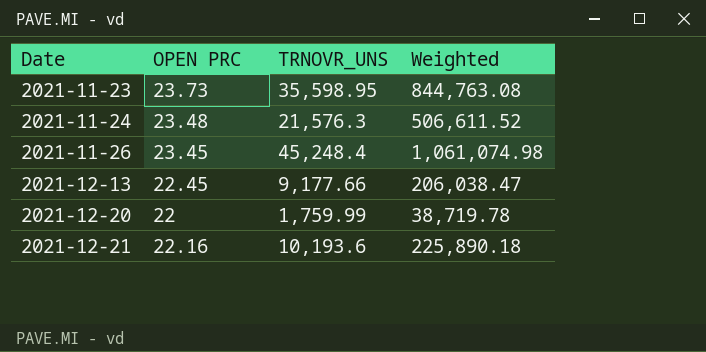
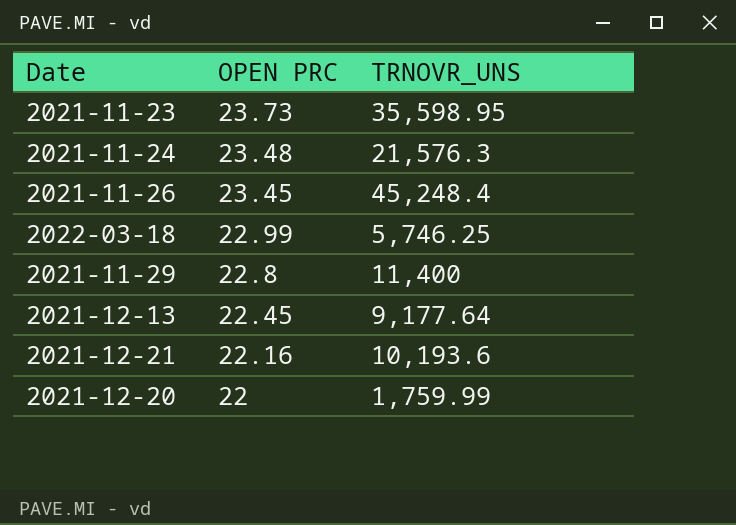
row order: Date ascending -> OPEN PRC descending
column Weighted | formula: [OPEN PRC] * [TRNOVR_UNS] -> none
row 2022-03-18: none -> 22.99 | 5,746.25
row 2021-11-29: none -> 22.8 | 11,400
2021-12-13 | TRNOVR_UNS: 9,177.66 -> 9,177.64

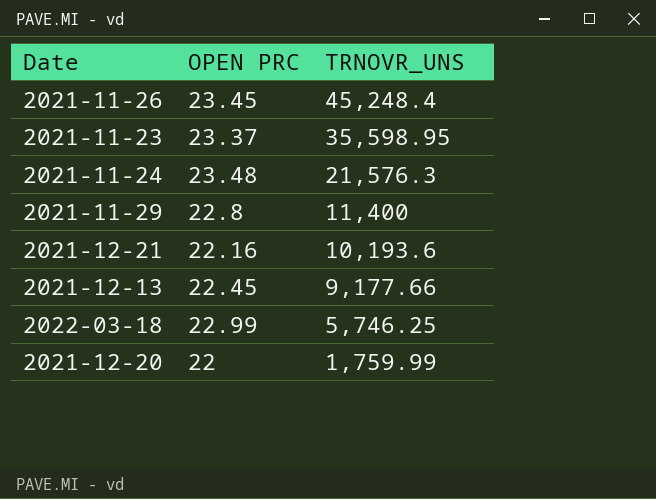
row order: OPEN PRC descending -> TRNOVR_UNS descending
2021-11-23 | OPEN PRC: 23.73 -> 23.37
2021-12-13 | TRNOVR_UNS: 9,177.64 -> 9,177.66

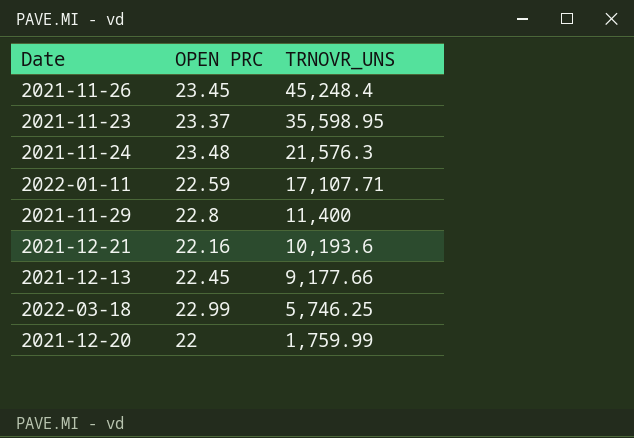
row 2022-01-11: none -> 22.59 | 17,107.71

